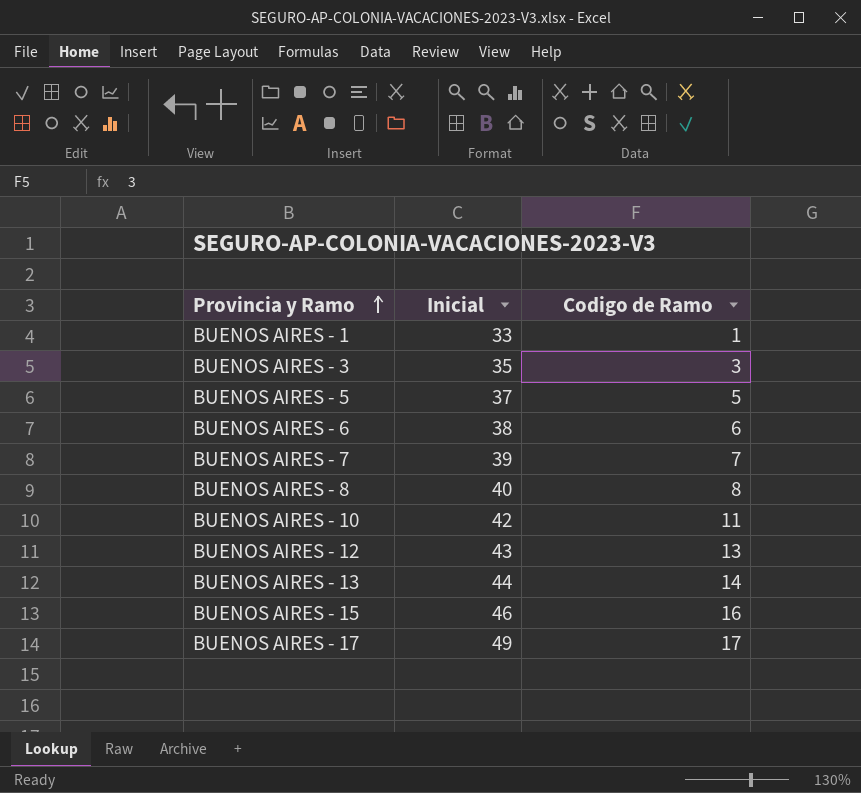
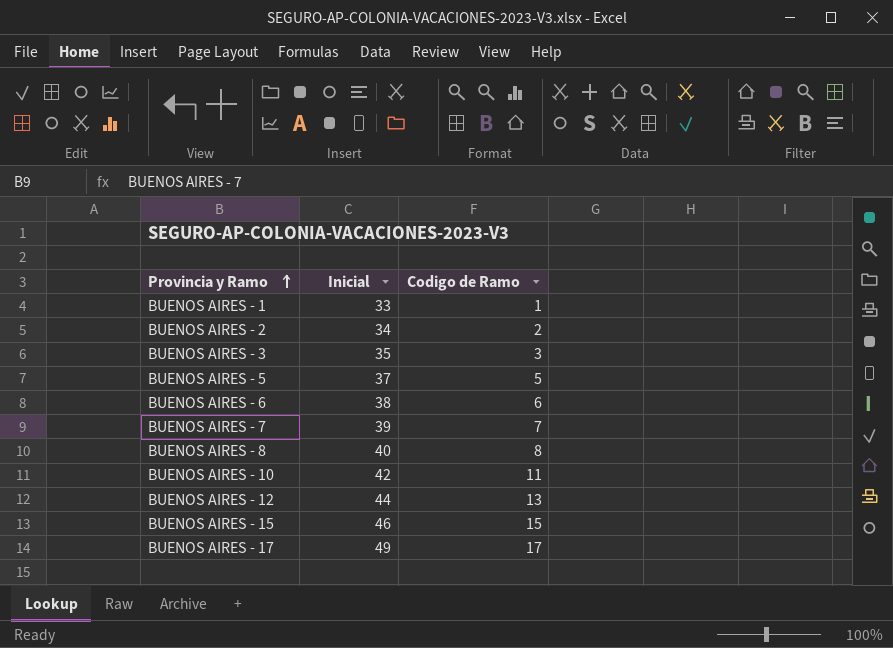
row BUENOS AIRES - 13: 44 | 14 -> none
row BUENOS AIRES - 2: none -> 34 | 2
BUENOS AIRES - 12 | Inicial: 43 -> 44
BUENOS AIRES - 15 | Codigo de Ramo: 16 -> 15

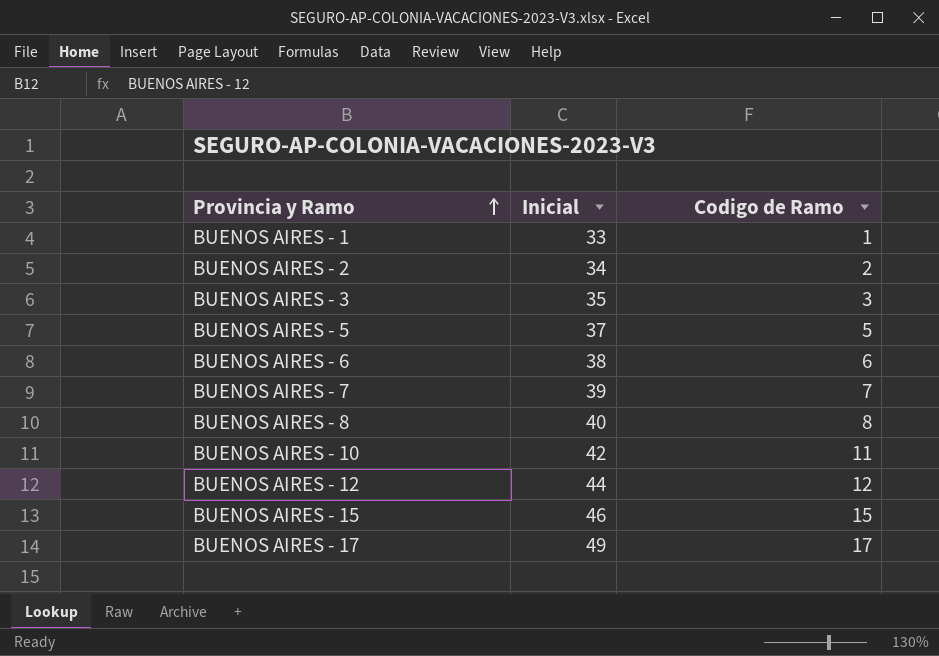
BUENOS AIRES - 12 | Codigo de Ramo: 13 -> 12

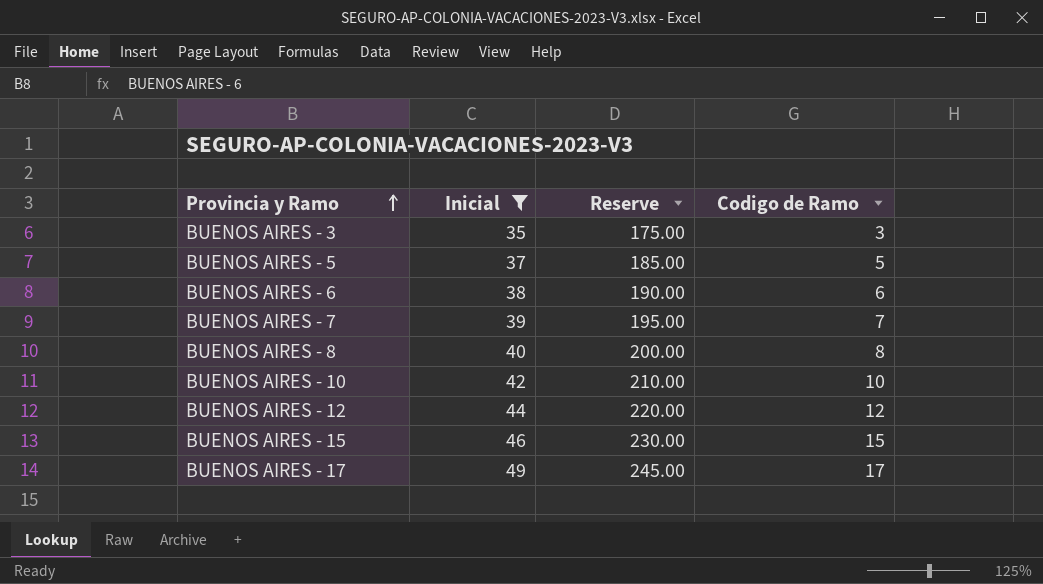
filter: none -> Inicial >= 35
column Reserve | formula: none -> [Inicial] * 5
BUENOS AIRES - 10 | Codigo de Ramo: 11 -> 10

